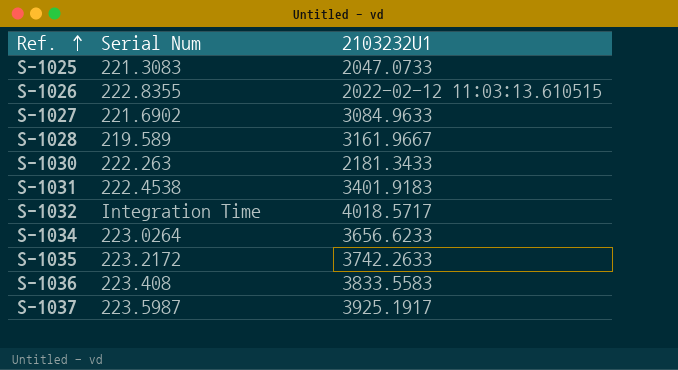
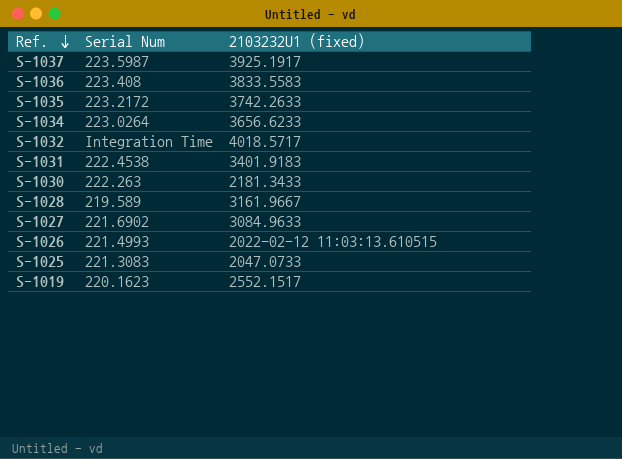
row order: Ref. ascending -> Ref. descending
column name: 2103232U1 -> 2103232U1 (fixed)
S-1026 | Serial Num: 222.8355 -> 221.4993
row S-1019: none -> 220.1623 | 2552.1517

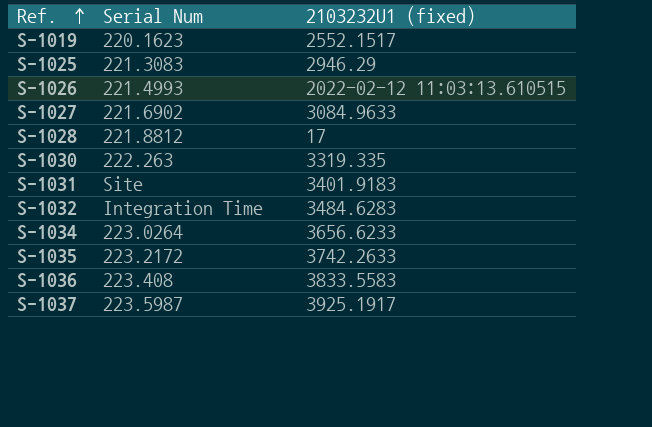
row order: Ref. descending -> Ref. ascending
S-1025 | 2103232U1 (fixed): 2047.0733 -> 2946.29
S-1028 | Serial Num: 219.589 -> 221.8812
S-1028 | 2103232U1 (fixed): 3161.9667 -> 17
S-1030 | 2103232U1 (fixed): 2181.3433 -> 3319.335
S-1031 | Serial Num: 222.4538 -> Site
S-1032 | 2103232U1 (fixed): 4018.5717 -> 3484.6283

